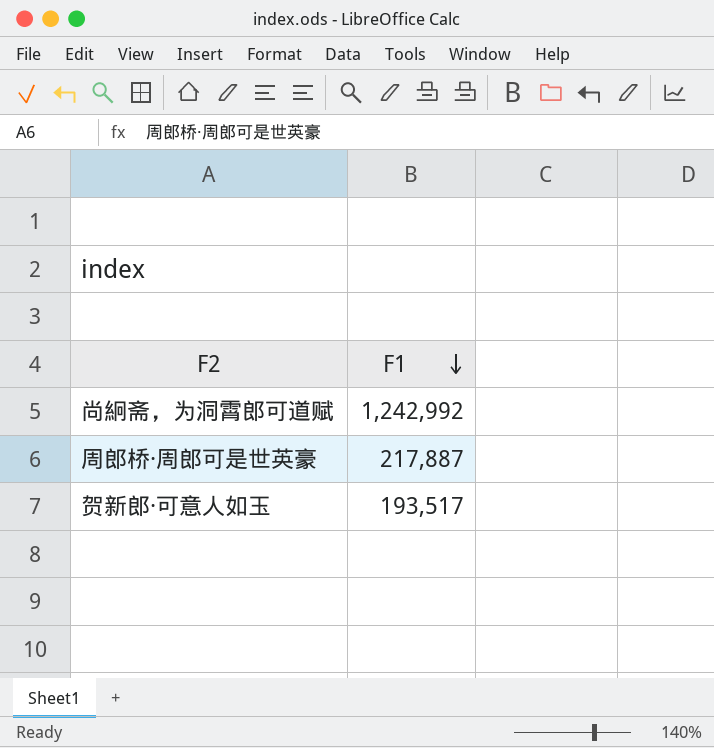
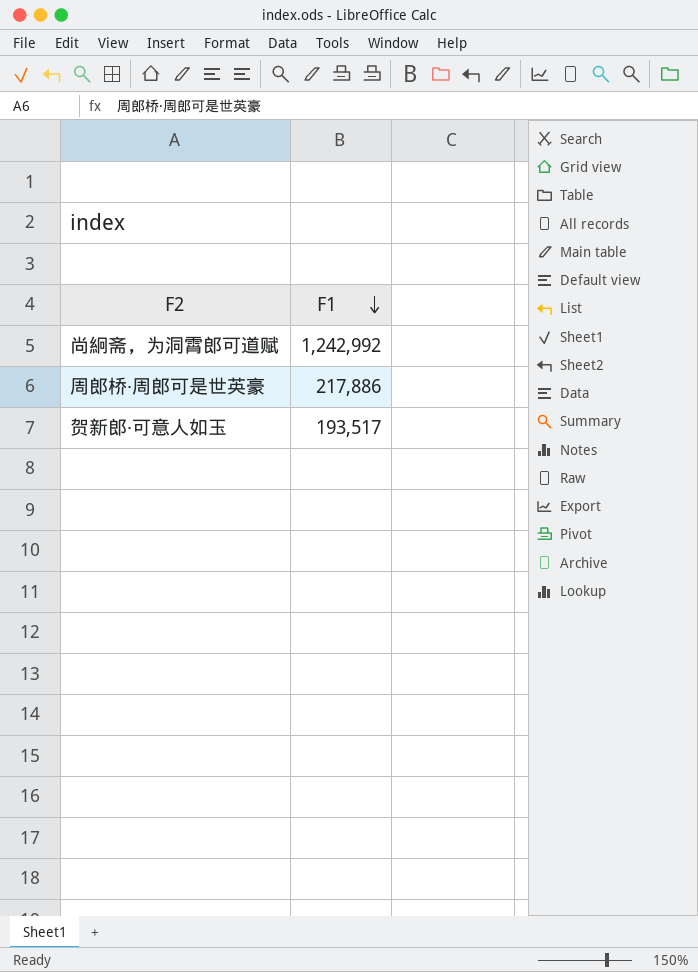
周郎桥·周郎可是世英豪 | F1: 217,887 -> 217,886

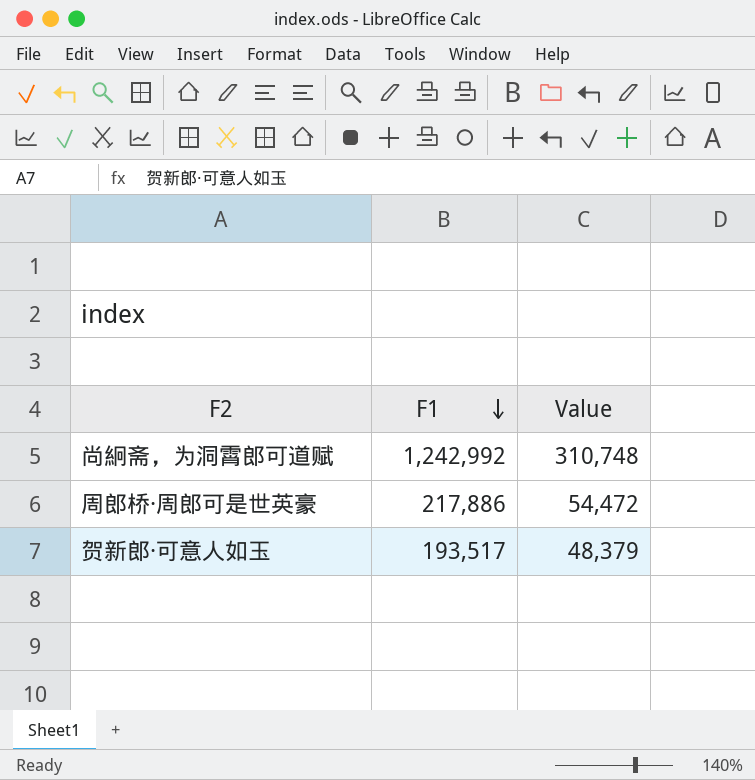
column Value | formula: none -> [F1] * 0.25

